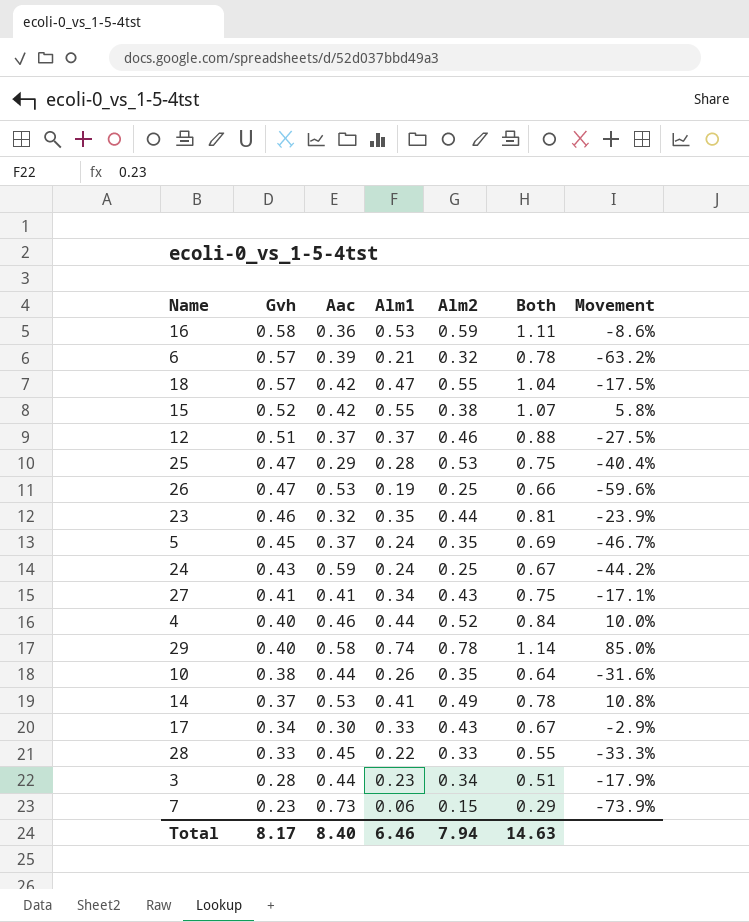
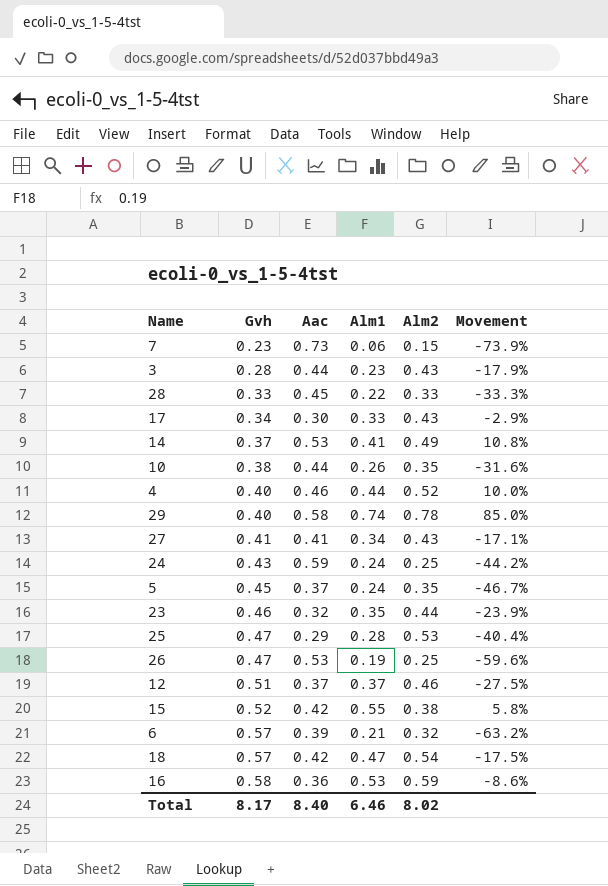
row order: Gvh descending -> Gvh ascending
column Both | formula: [Gvh] + [Alm1] -> none
3 | Alm2: 0.34 -> 0.43
18 | Alm2: 0.55 -> 0.54
Total | Alm2: 7.94 -> 8.02

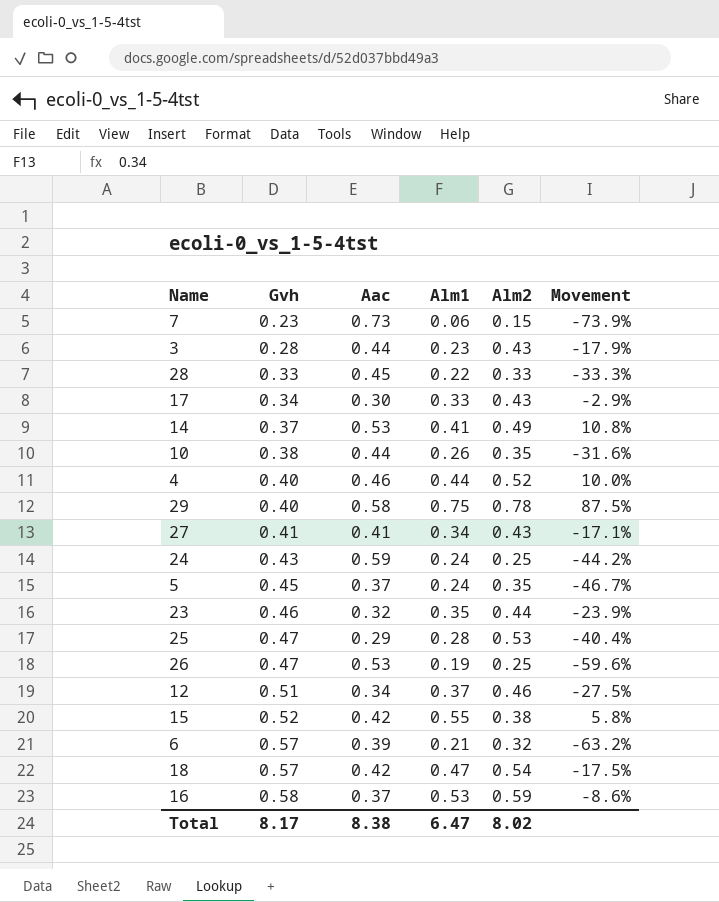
29 | Alm1: 0.74 -> 0.75
29 | Movement: 85.0% -> 87.5%
12 | Aac: 0.37 -> 0.34
16 | Aac: 0.36 -> 0.37
Total | Aac: 8.40 -> 8.38
Total | Alm1: 6.46 -> 6.47

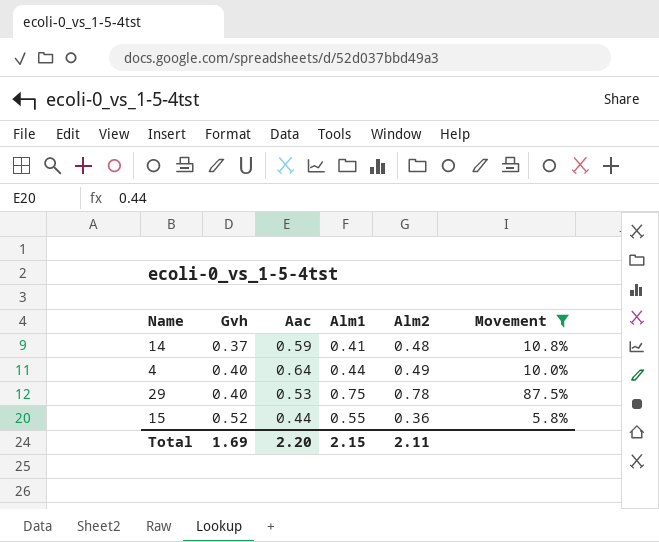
filter: none -> Movement >= 5.8%
14 | Aac: 0.53 -> 0.59
14 | Alm2: 0.49 -> 0.48
4 | Aac: 0.46 -> 0.64
4 | Alm2: 0.52 -> 0.49
29 | Aac: 0.58 -> 0.53
15 | Aac: 0.42 -> 0.44
15 | Alm2: 0.38 -> 0.36
Total | Gvh: 8.17 -> 1.69
Total | Aac: 8.38 -> 2.20
Total | Alm1: 6.47 -> 2.15
Total | Alm2: 8.02 -> 2.11

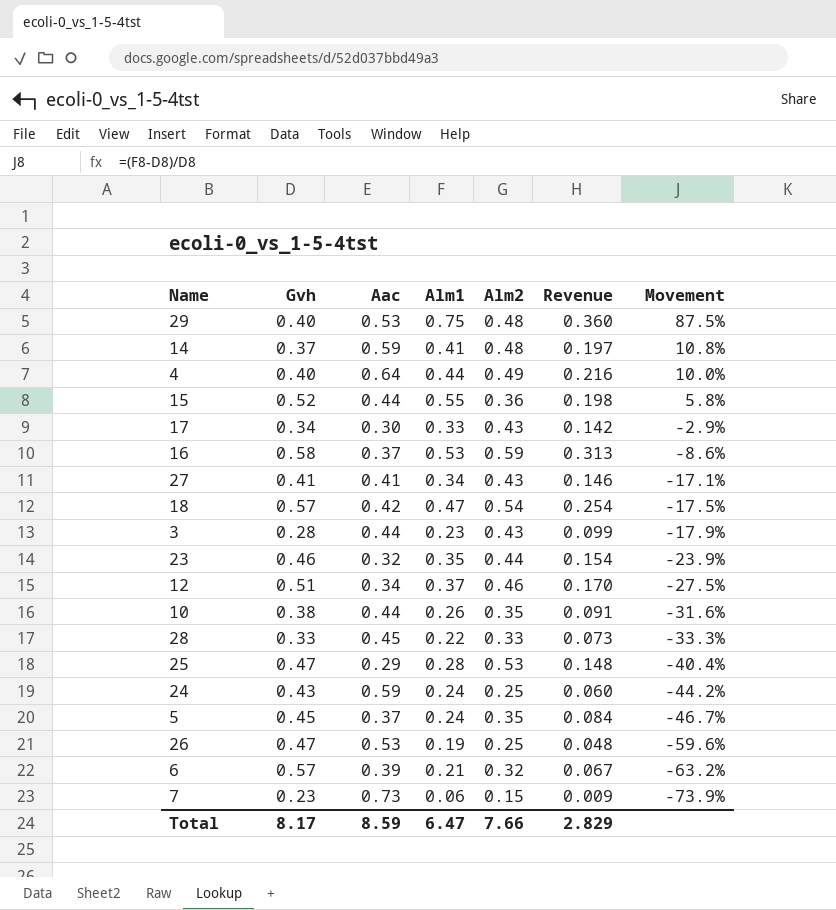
filter: Movement >= 5.8% -> none
row order: Gvh ascending -> Movement descending
column Revenue | formula: none -> [Alm1] * [Alm2]
29 | Alm2: 0.78 -> 0.48
Total | Gvh: 1.69 -> 8.17
Total | Aac: 2.20 -> 8.59
Total | Alm1: 2.15 -> 6.47
Total | Alm2: 2.11 -> 7.66

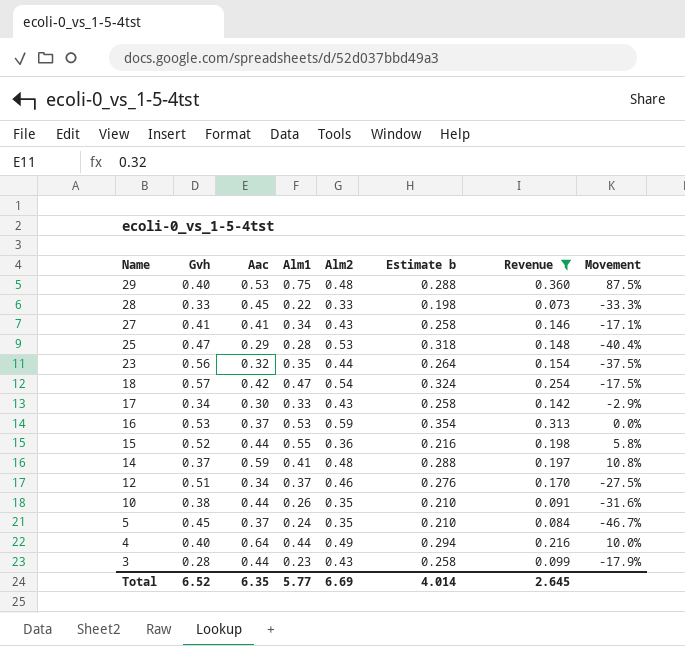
filter: none -> Revenue >= 0.073
row order: Movement descending -> Name descending
column Estimate b | formula: none -> [Alm2] * 0.6
23 | Gvh: 0.46 -> 0.56
23 | Movement: -23.9% -> -37.5%
16 | Gvh: 0.58 -> 0.53
16 | Movement: -8.6% -> 0.0%
Total | Gvh: 8.17 -> 6.52
Total | Aac: 8.59 -> 6.35
Total | Alm1: 6.47 -> 5.77
Total | Alm2: 7.66 -> 6.69
Total | Revenue: 2.829 -> 2.645

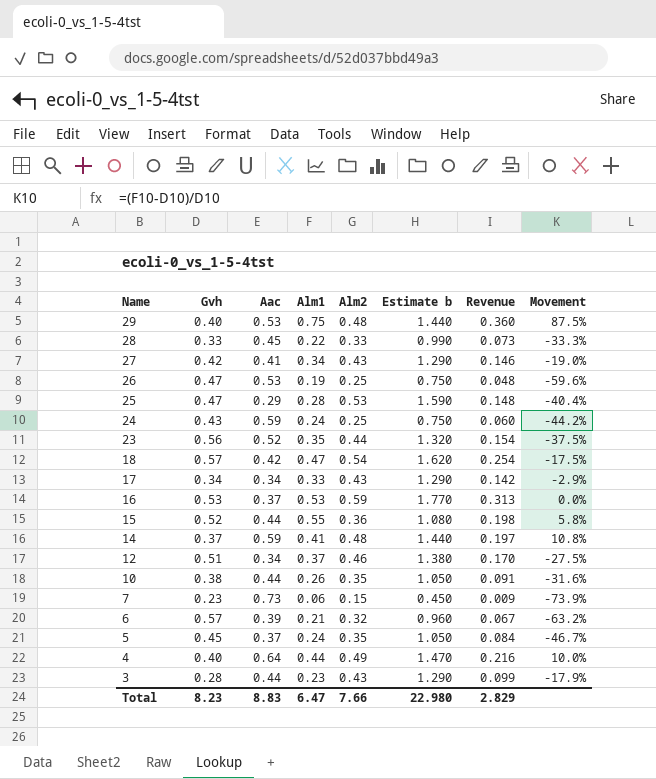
filter: Revenue >= 0.073 -> none
column Estimate b | formula: [Alm2] * 0.6 -> [Alm2] * 3
27 | Gvh: 0.41 -> 0.42
27 | Movement: -17.1% -> -19.0%
23 | Aac: 0.32 -> 0.52
17 | Aac: 0.30 -> 0.34
Total | Gvh: 6.52 -> 8.23
Total | Aac: 6.35 -> 8.83
Total | Alm1: 5.77 -> 6.47
Total | Alm2: 6.69 -> 7.66
Total | Estimate b: 4.014 -> 22.980
Total | Revenue: 2.645 -> 2.829

